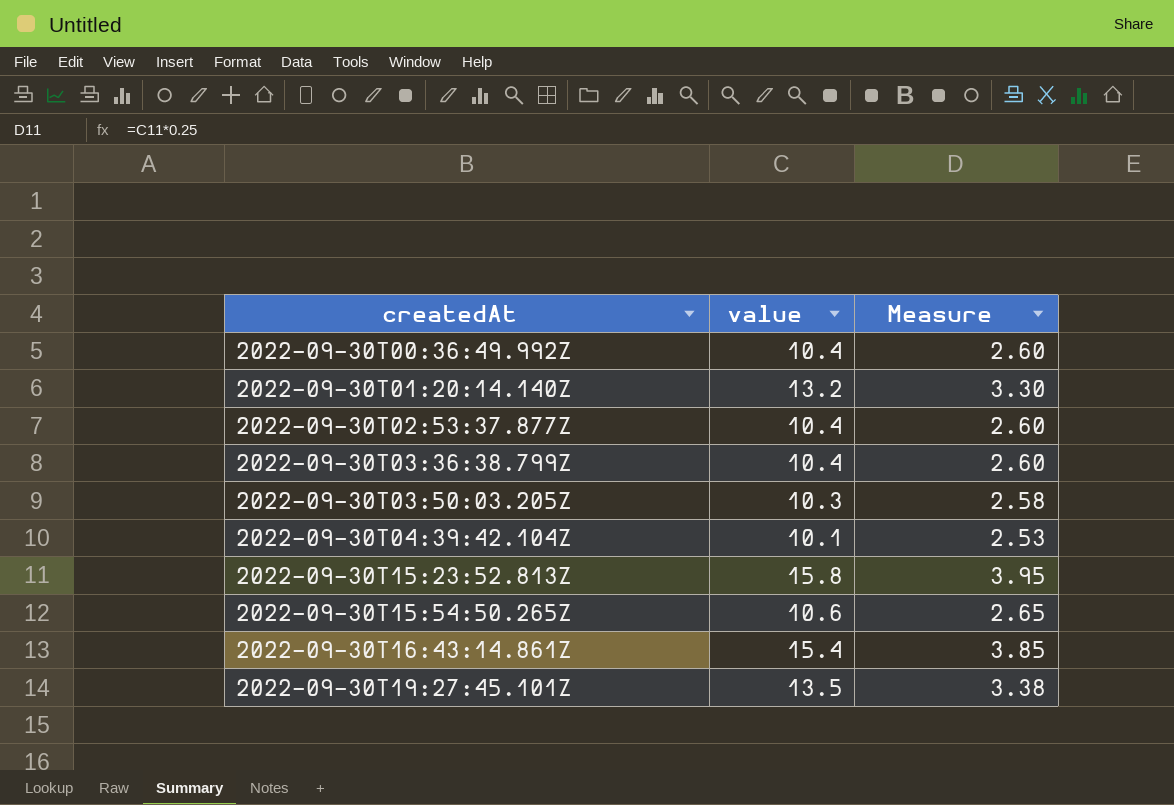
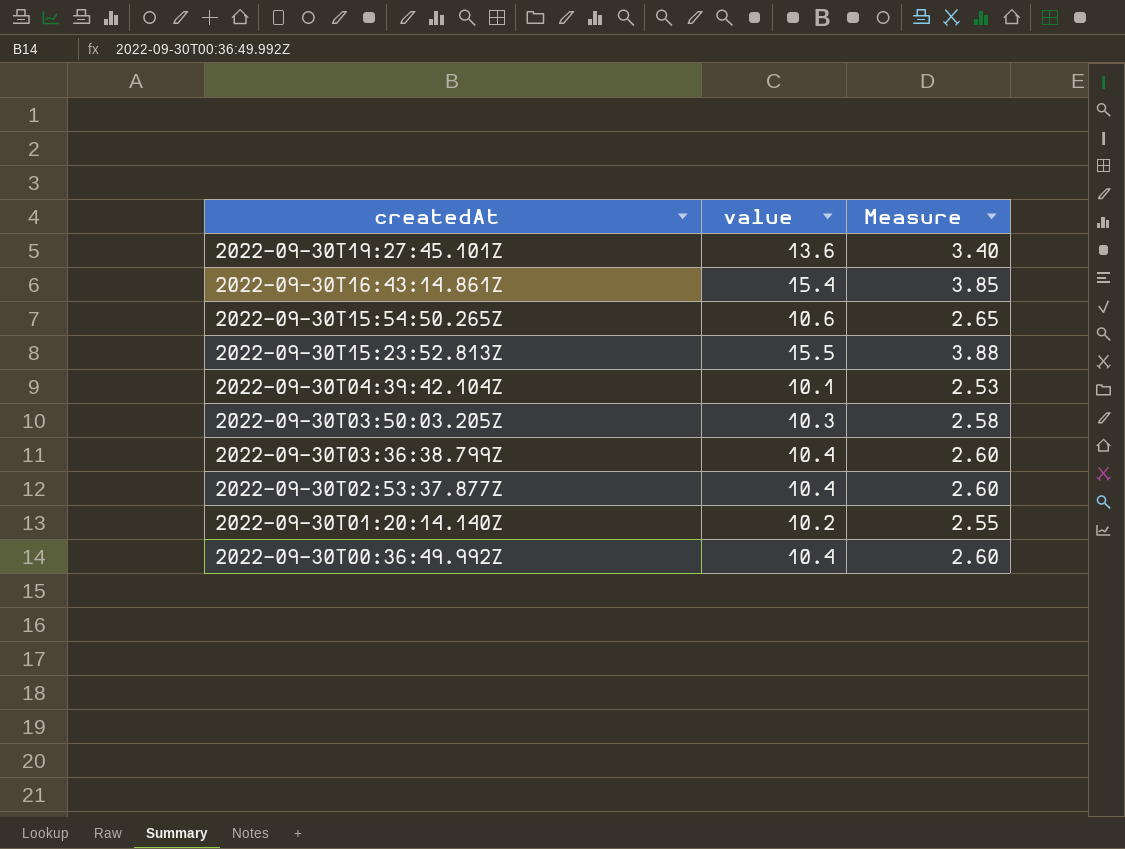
row order: createdAt ascending -> createdAt descending
2022-09-30T19:27:45.101Z | value: 13.5 -> 13.6
2022-09-30T19:27:45.101Z | Measure: 3.38 -> 3.40
2022-09-30T15:23:52.813Z | value: 15.8 -> 15.5
2022-09-30T15:23:52.813Z | Measure: 3.95 -> 3.88
2022-09-30T01:20:14.140Z | value: 13.2 -> 10.2
2022-09-30T01:20:14.140Z | Measure: 3.30 -> 2.55

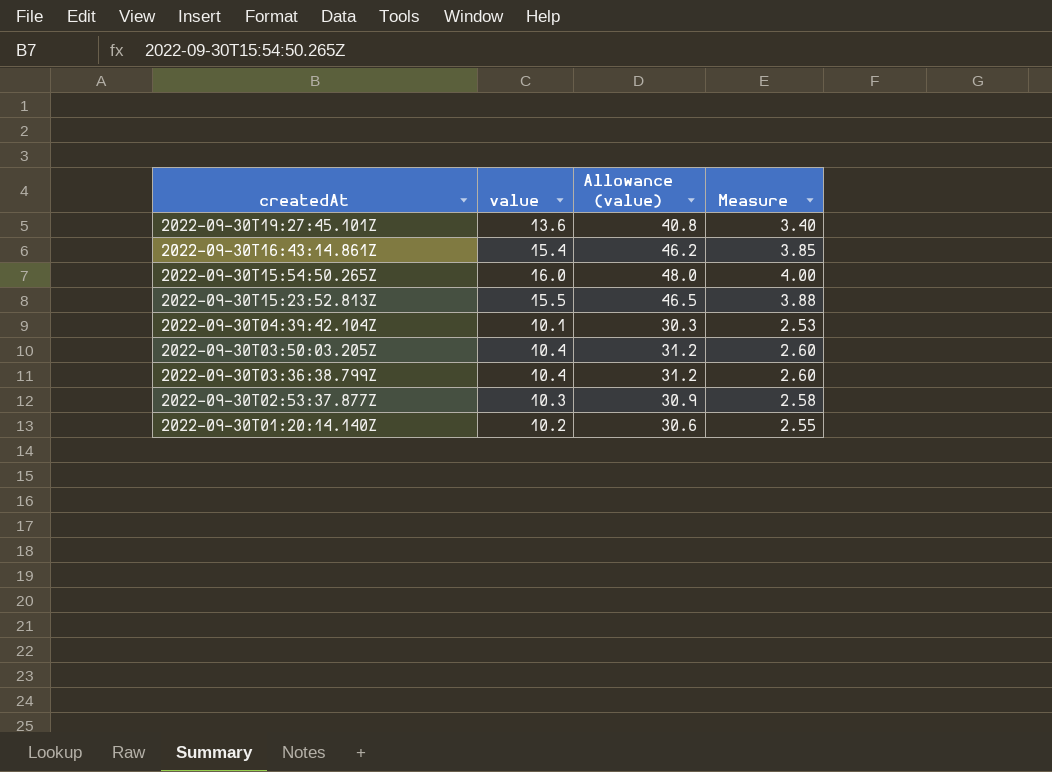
column Allowance (value) | formula: none -> [value] * 3
row 2022-09-30T00:36:49.992Z: 10.4 | 2.60 -> none
2022-09-30T15:54:50.265Z | value: 10.6 -> 16.0
2022-09-30T15:54:50.265Z | Measure: 2.65 -> 4.00
2022-09-30T03:50:03.205Z | value: 10.3 -> 10.4
2022-09-30T03:50:03.205Z | Measure: 2.58 -> 2.60
2022-09-30T02:53:37.877Z | value: 10.4 -> 10.3
2022-09-30T02:53:37.877Z | Measure: 2.60 -> 2.58

